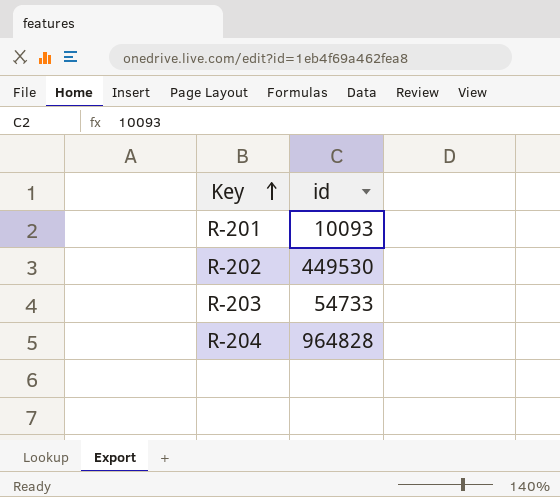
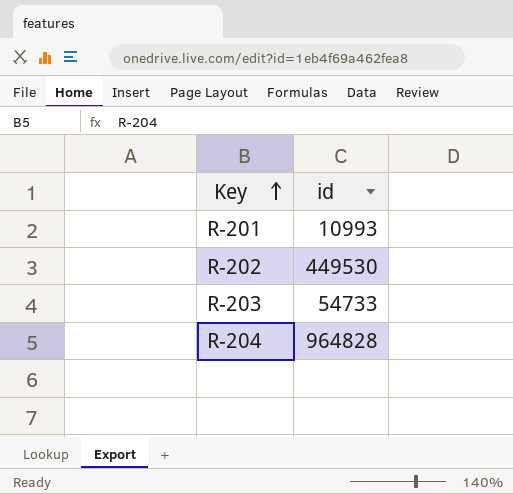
R-201 | id: 10093 -> 10993

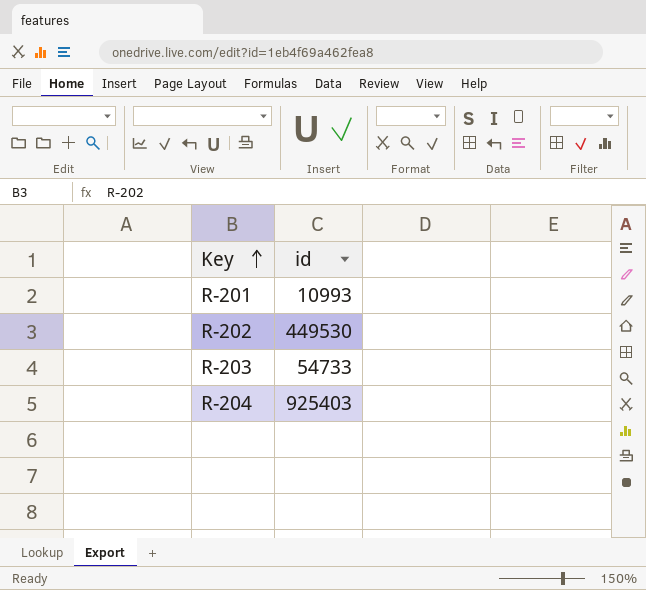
R-204 | id: 964828 -> 925403

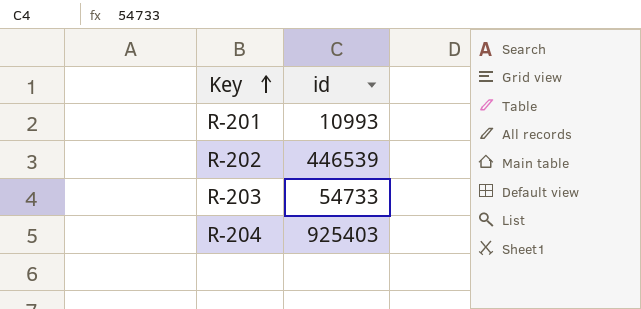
R-202 | id: 449530 -> 446539

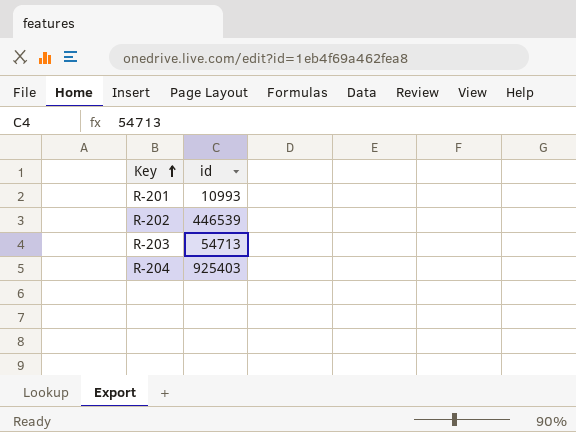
R-203 | id: 54733 -> 54713

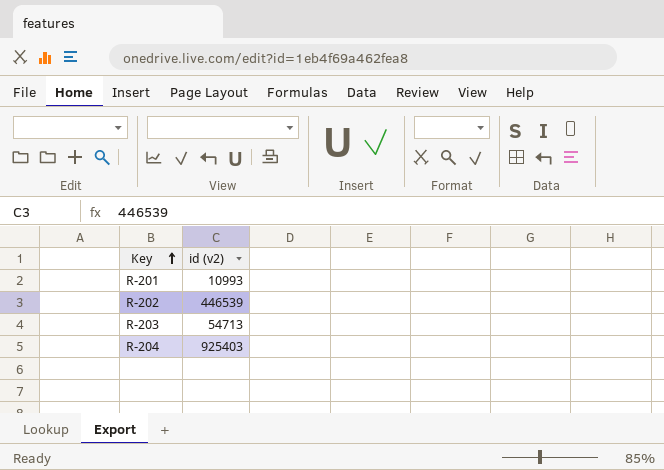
column name: id -> id (v2)

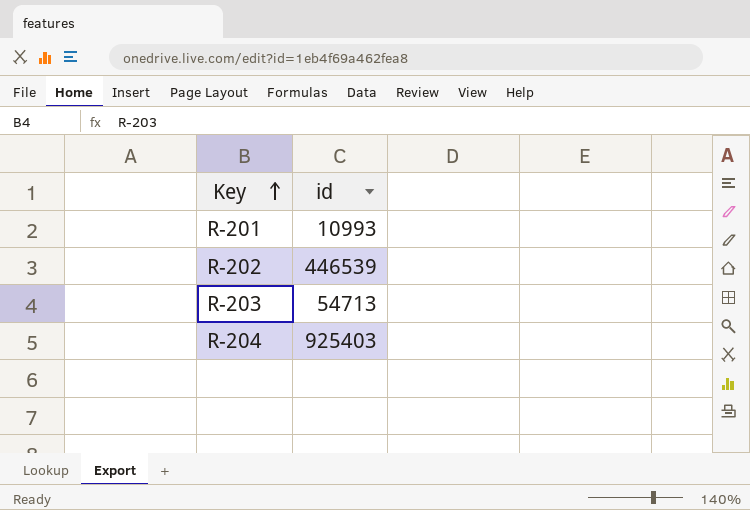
column name: id (v2) -> id

